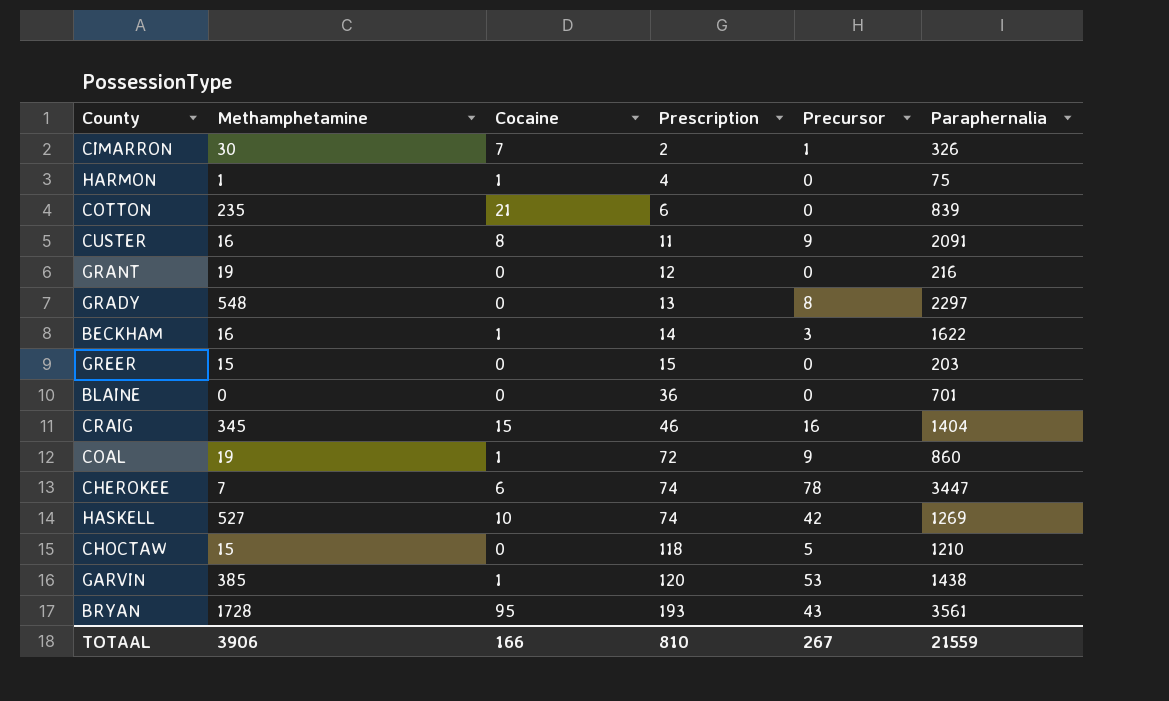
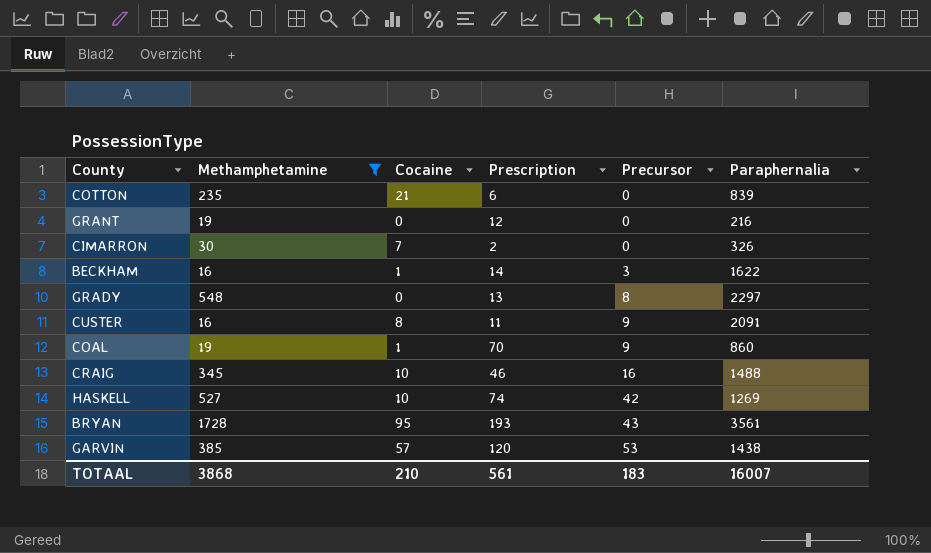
filter: none -> Methamphetamine >= 16
row order: Prescription ascending -> Precursor ascending
CIMARRON | Precursor: 1 -> 0
COAL | Prescription: 72 -> 70
CRAIG | Cocaine: 15 -> 10
CRAIG | Paraphernalia: 1404 -> 1488
GARVIN | Cocaine: 1 -> 57
TOTAAL | Methamphetamine: 3906 -> 3868
TOTAAL | Cocaine: 166 -> 210
TOTAAL | Prescription: 810 -> 561
TOTAAL | Precursor: 267 -> 183
TOTAAL | Paraphernalia: 21559 -> 16007

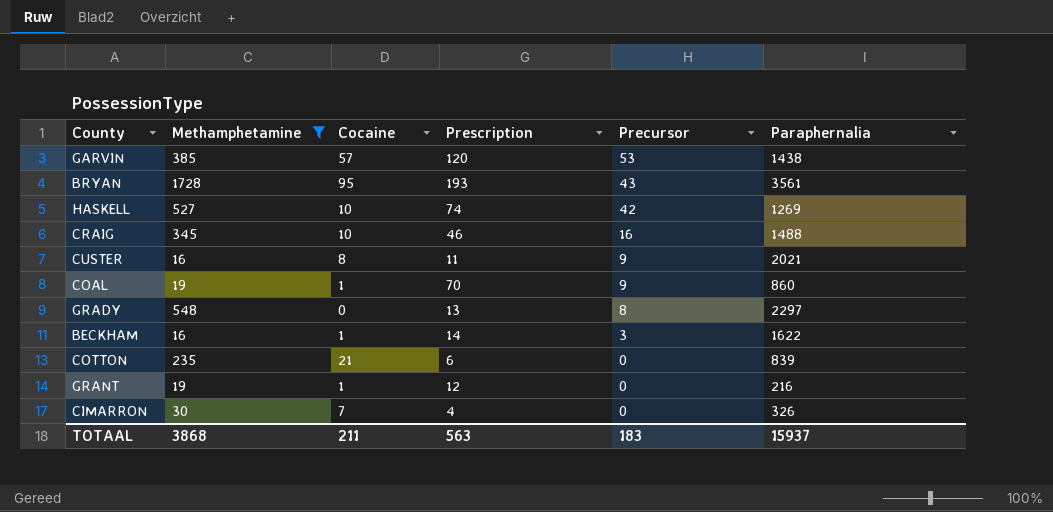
row order: Precursor ascending -> Precursor descending
CUSTER | Paraphernalia: 2091 -> 2021
GRANT | Cocaine: 0 -> 1
CIMARRON | Prescription: 2 -> 4
TOTAAL | Cocaine: 210 -> 211
TOTAAL | Prescription: 561 -> 563
TOTAAL | Paraphernalia: 16007 -> 15937

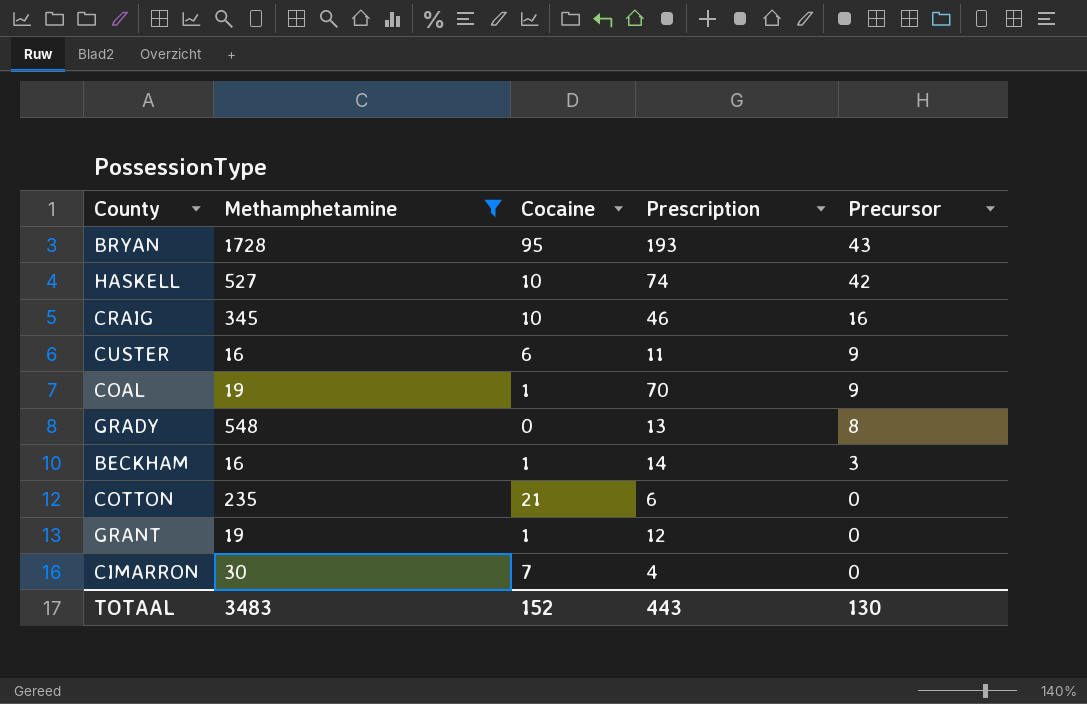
column Paraphernalia | position: 6 -> none
row GARVIN: 385 | 57 | 120 | 53 | 1438 -> none
CUSTER | Cocaine: 8 -> 6
TOTAAL | Methamphetamine: 3868 -> 3483
TOTAAL | Cocaine: 211 -> 152
TOTAAL | Prescription: 563 -> 443
TOTAAL | Precursor: 183 -> 130

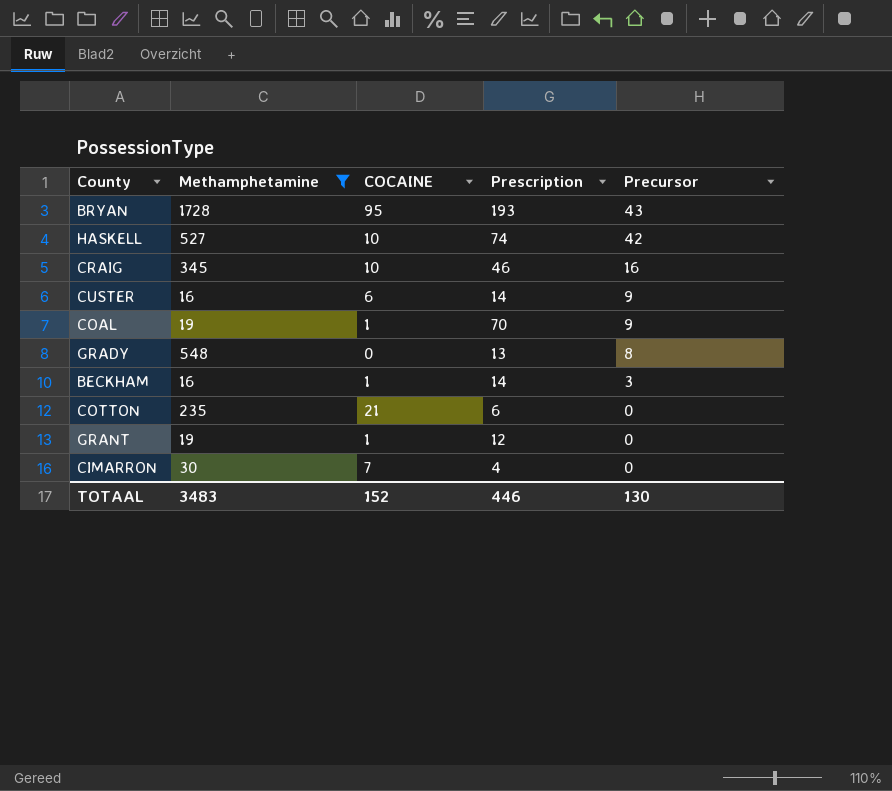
column name: Cocaine -> COCAINE
CUSTER | Prescription: 11 -> 14
TOTAAL | Prescription: 443 -> 446

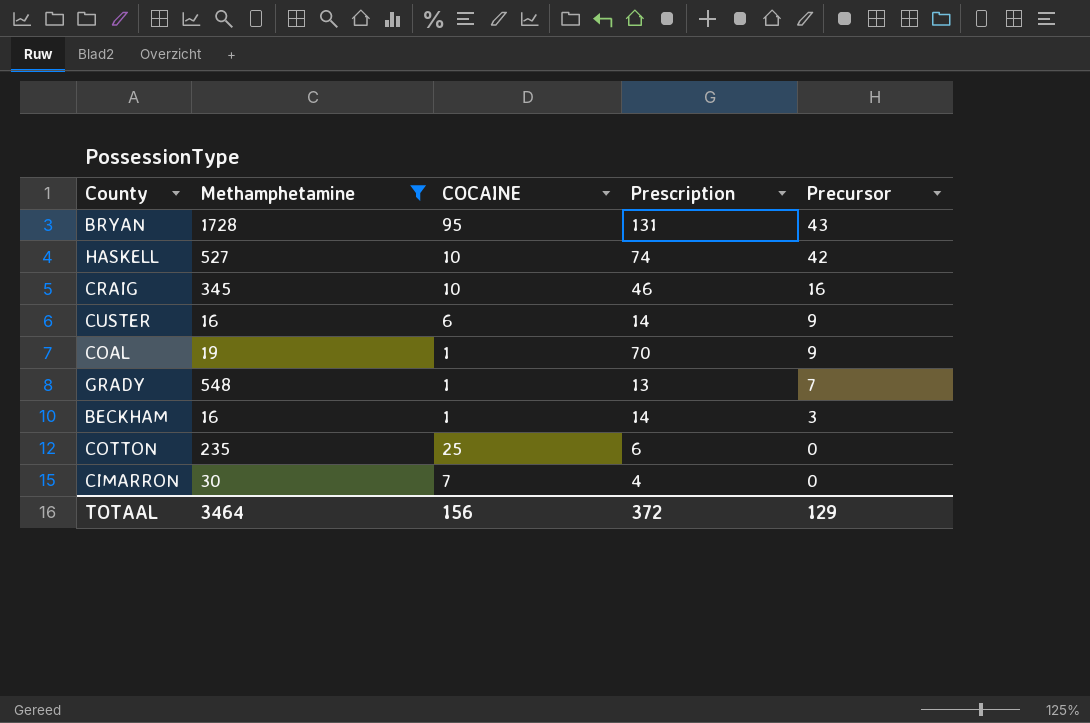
row GRANT: 19 | 1 | 12 | 0 -> none
BRYAN | Prescription: 193 -> 131
GRADY | COCAINE: 0 -> 1
GRADY | Precursor: 8 -> 7
COTTON | COCAINE: 21 -> 25
TOTAAL | Methamphetamine: 3483 -> 3464
TOTAAL | COCAINE: 152 -> 156
TOTAAL | Prescription: 446 -> 372
TOTAAL | Precursor: 130 -> 129

